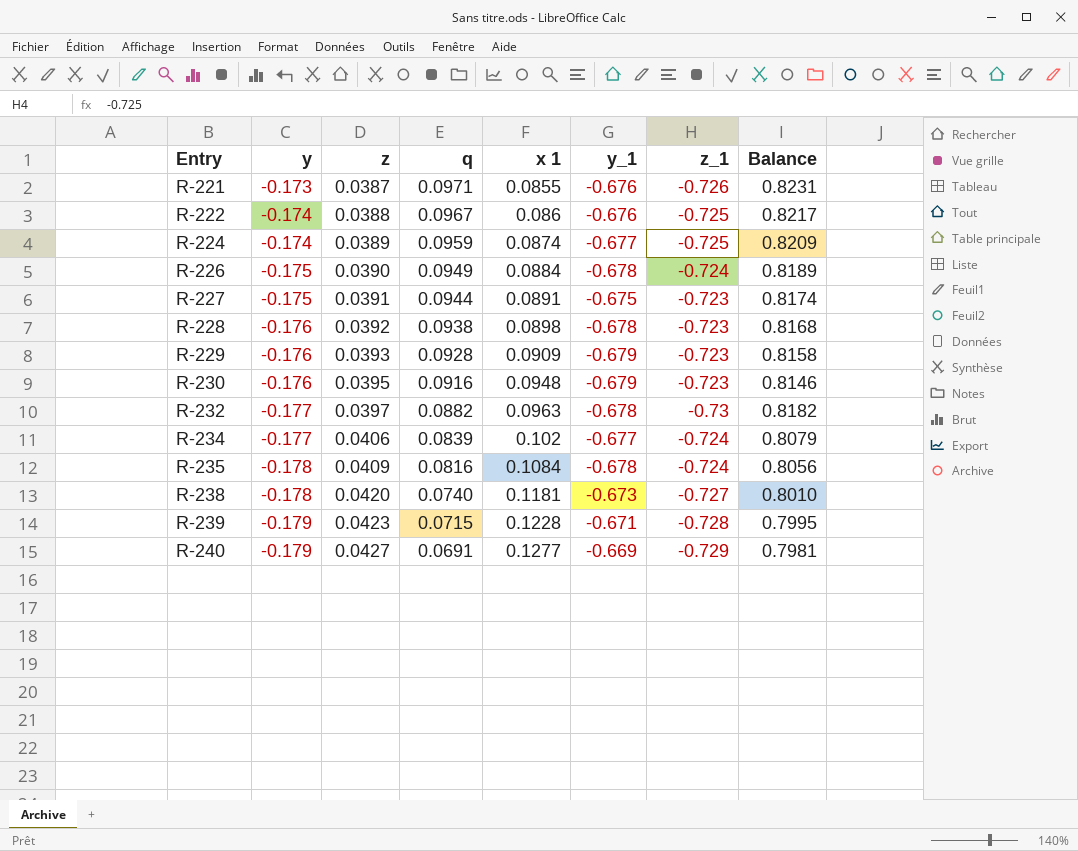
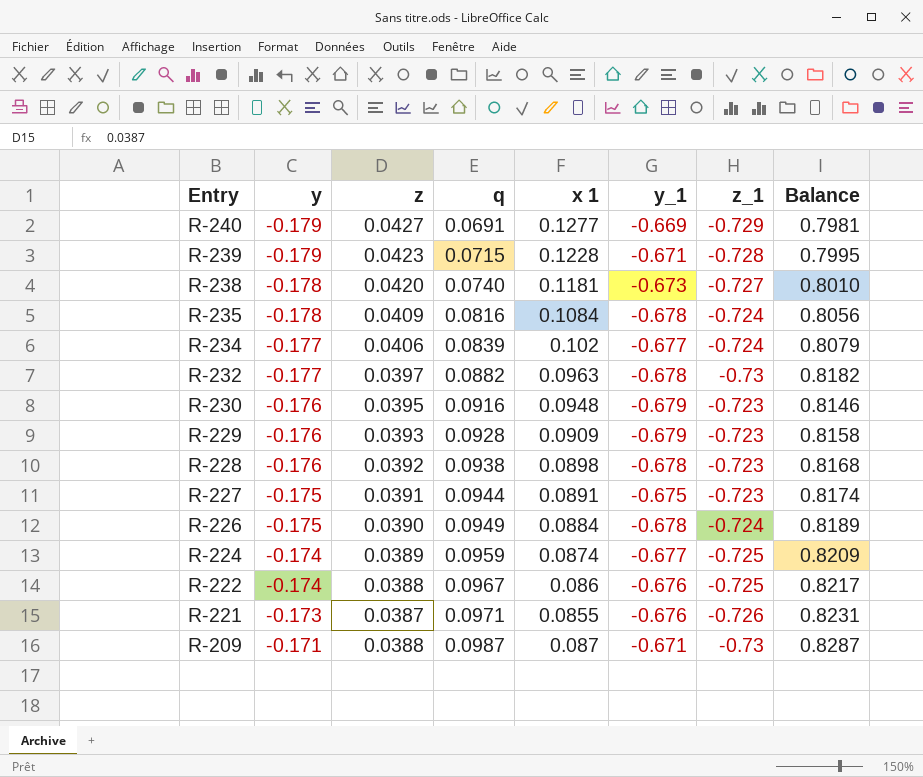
row order: Entry ascending -> Entry descending
row R-209: none -> -0.171 | 0.0388 | 0.0987 | 0.087 | -0.671 | -0.73 | 0.8287

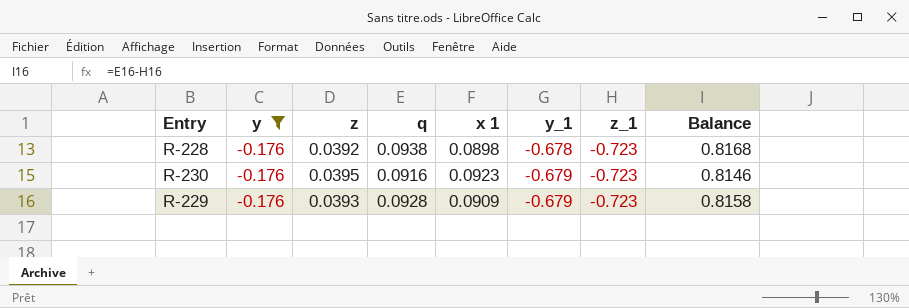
filter: none -> y = -0.176
row order: Entry descending -> y_1 descending
R-230 | x 1: 0.0948 -> 0.0923

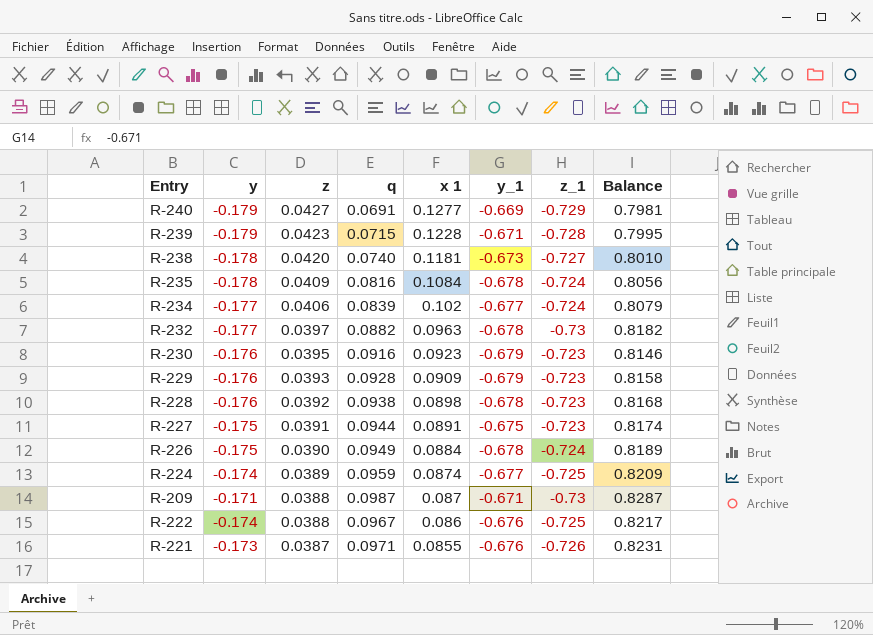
filter: y = -0.176 -> none
row order: y_1 descending -> z descending

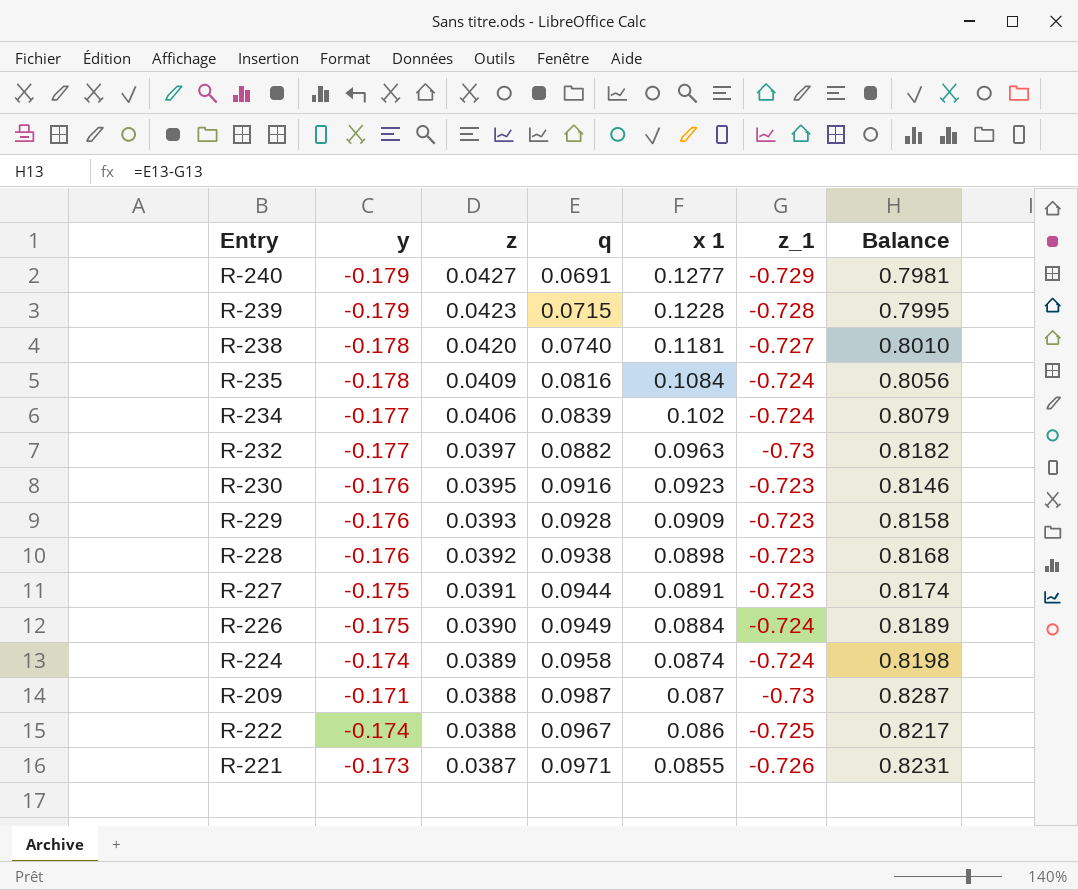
column y_1 | position: 6 -> none
R-224 | q: 0.0959 -> 0.0958
R-224 | z_1: -0.725 -> -0.724
R-224 | Balance: 0.8209 -> 0.8198

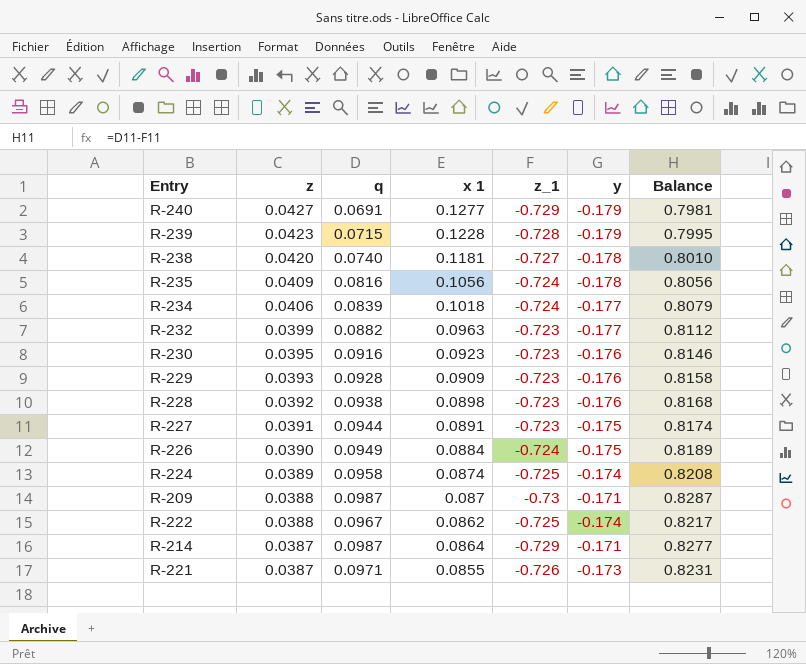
column y | position: 2 -> 6
R-235 | x 1: 0.1084 -> 0.1056
R-234 | x 1: 0.102 -> 0.1018
R-232 | z: 0.0397 -> 0.0399
R-232 | z_1: -0.73 -> -0.723
R-232 | Balance: 0.8182 -> 0.8112
R-224 | z_1: -0.724 -> -0.725
R-224 | Balance: 0.8198 -> 0.8208
R-222 | x 1: 0.086 -> 0.0862
row R-214: none -> 0.0387 | 0.0987 | 0.0864 | -0.729 | -0.171 | 0.8277

